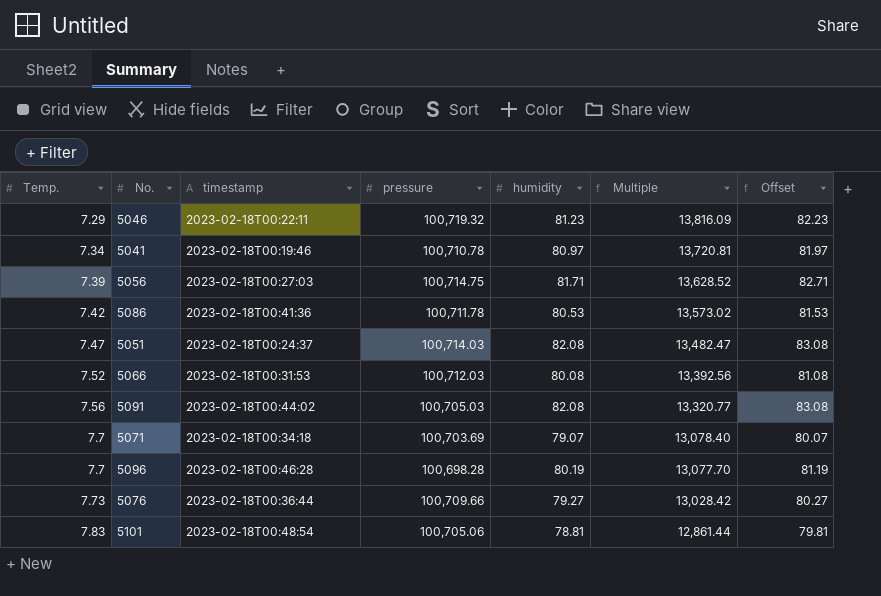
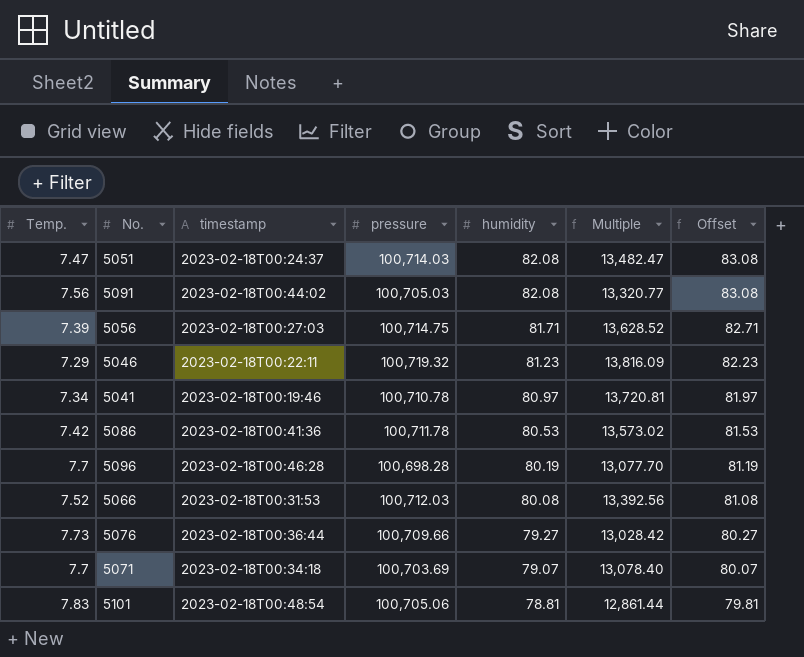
row order: Temp. ascending -> humidity descending

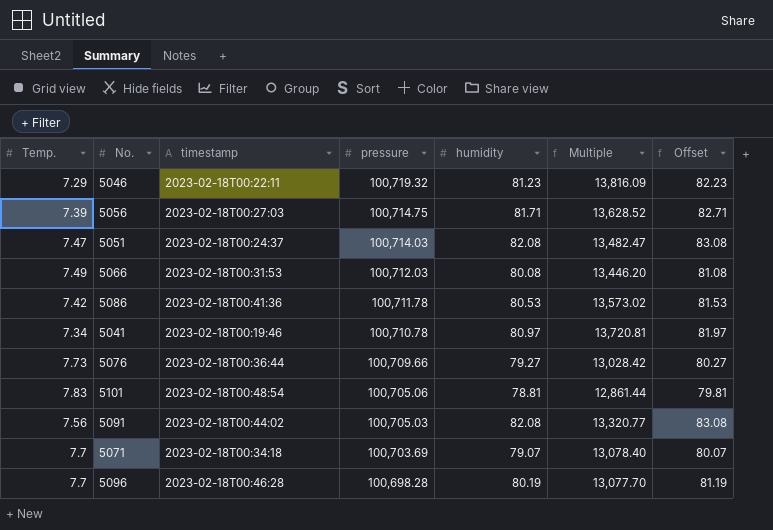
row order: humidity descending -> pressure descending
5066 | Temp.: 7.52 -> 7.49
5066 | Multiple: 13,392.56 -> 13,446.20

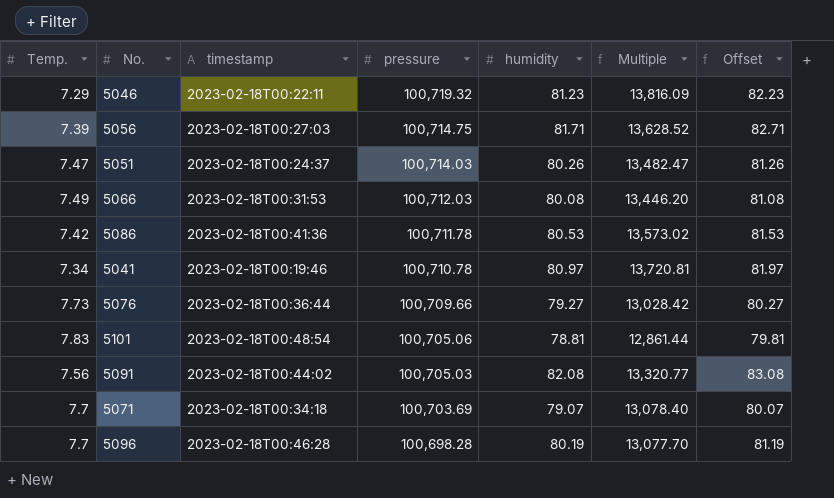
5051 | humidity: 82.08 -> 80.26
5051 | Offset: 83.08 -> 81.26

